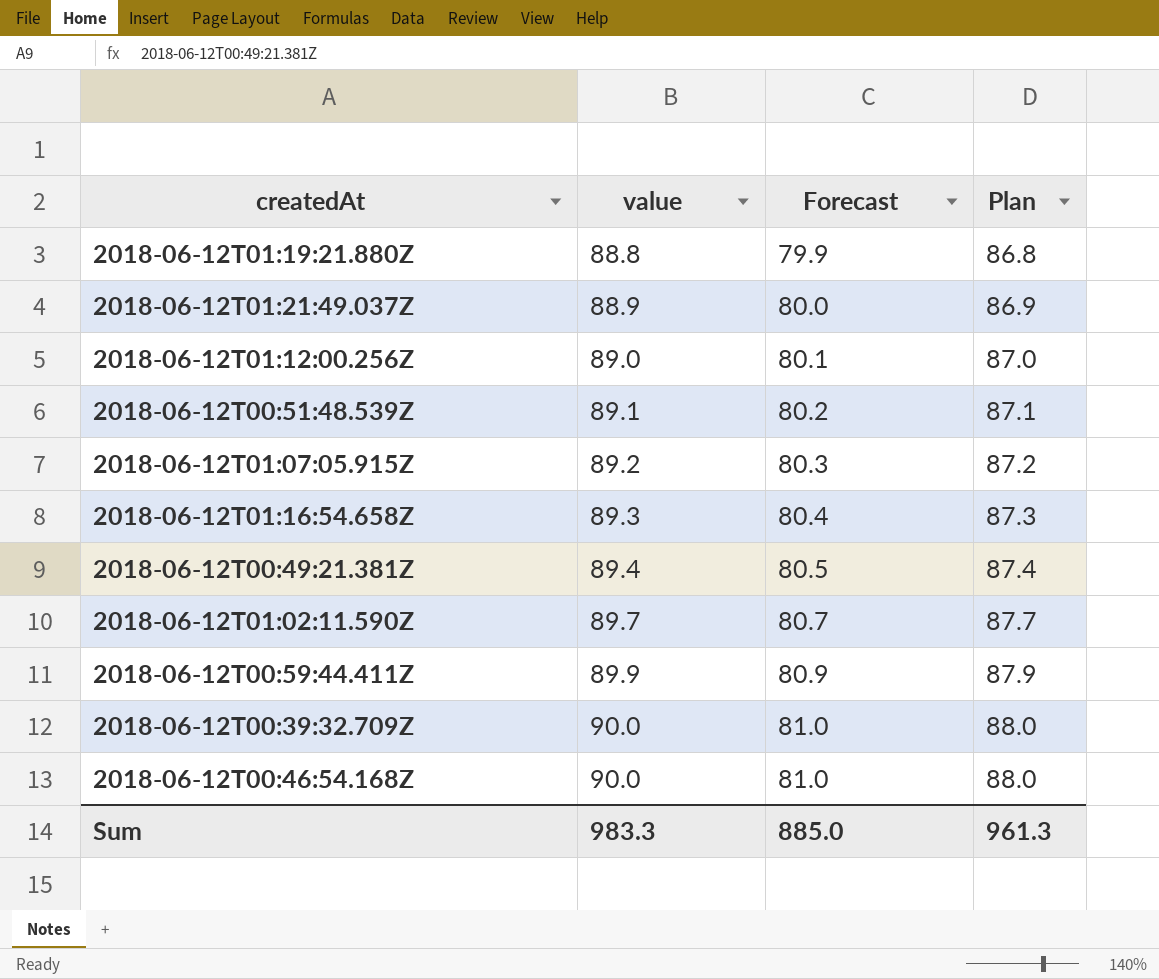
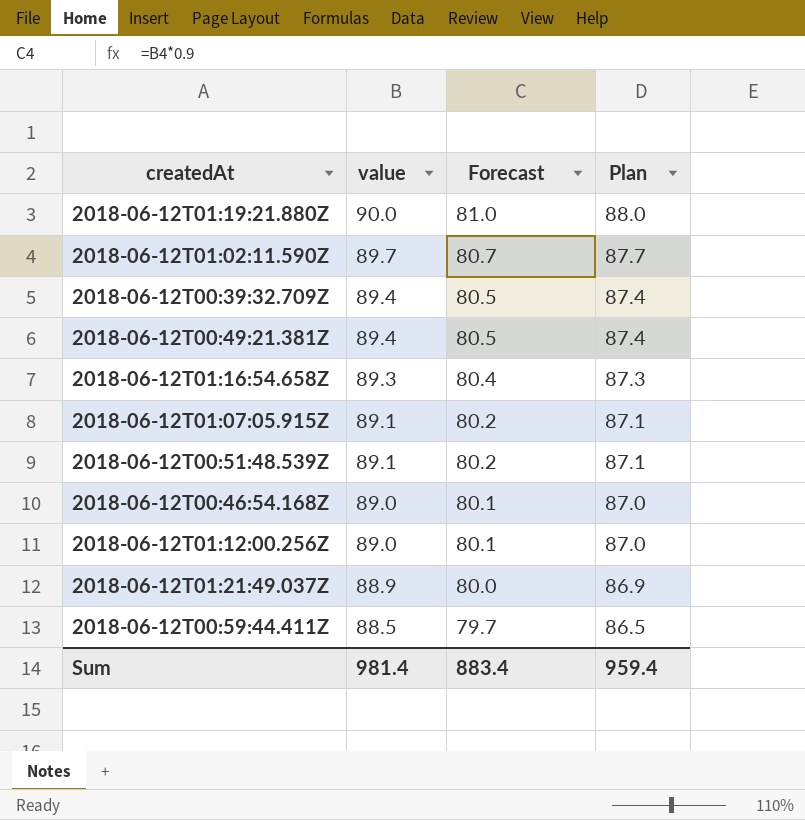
row order: value ascending -> value descending
2018-06-12T01:19:21.880Z | value: 88.8 -> 90.0
2018-06-12T01:19:21.880Z | Forecast: 79.9 -> 81.0
2018-06-12T01:19:21.880Z | Plan: 86.8 -> 88.0
2018-06-12T00:39:32.709Z | value: 90.0 -> 89.4
2018-06-12T00:39:32.709Z | Forecast: 81.0 -> 80.5
2018-06-12T00:39:32.709Z | Plan: 88.0 -> 87.4
2018-06-12T01:07:05.915Z | value: 89.2 -> 89.1
2018-06-12T01:07:05.915Z | Forecast: 80.3 -> 80.2
2018-06-12T01:07:05.915Z | Plan: 87.2 -> 87.1
2018-06-12T00:46:54.168Z | value: 90.0 -> 89.0
2018-06-12T00:46:54.168Z | Forecast: 81.0 -> 80.1
2018-06-12T00:46:54.168Z | Plan: 88.0 -> 87.0
2018-06-12T00:59:44.411Z | value: 89.9 -> 88.5
2018-06-12T00:59:44.411Z | Forecast: 80.9 -> 79.7
2018-06-12T00:59:44.411Z | Plan: 87.9 -> 86.5
Sum | value: 983.3 -> 981.4
Sum | Forecast: 885.0 -> 883.4
Sum | Plan: 961.3 -> 959.4

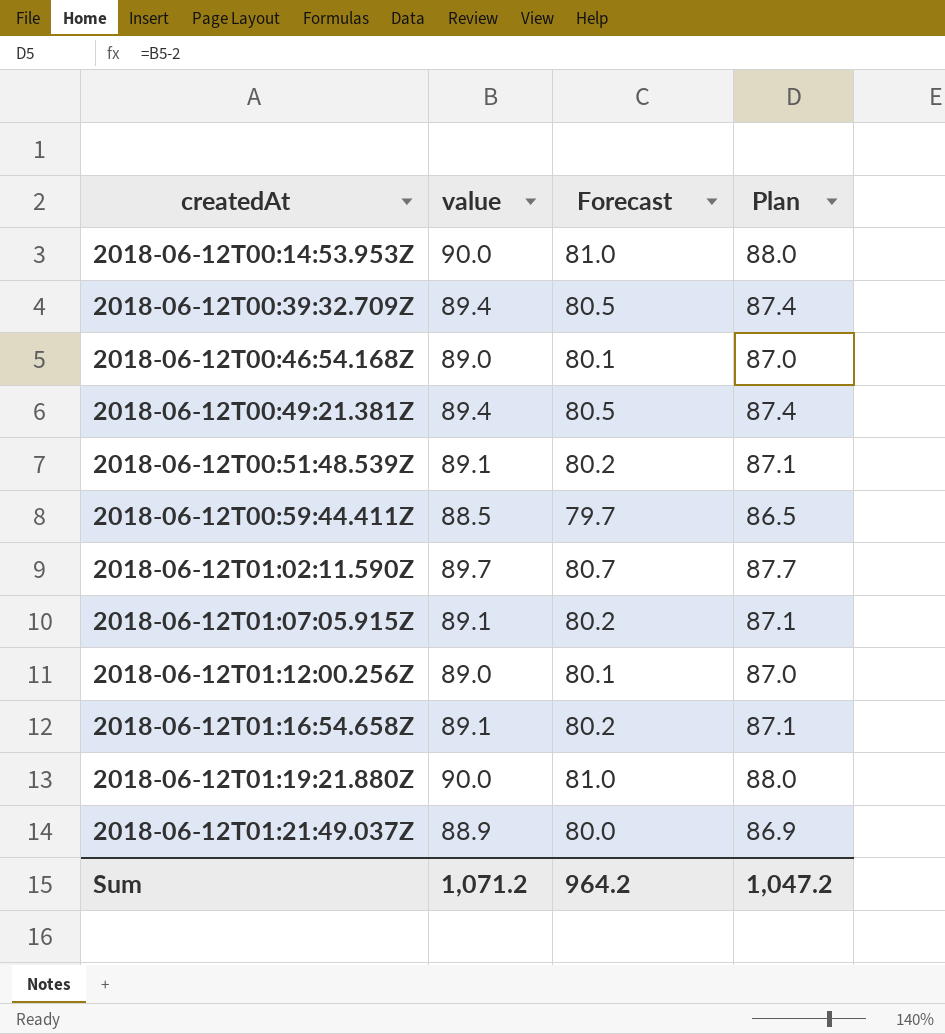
row order: value descending -> createdAt ascending
row 2018-06-12T00:14:53.953Z: none -> 90.0 | 81.0 | 88.0
2018-06-12T01:16:54.658Z | value: 89.3 -> 89.1
2018-06-12T01:16:54.658Z | Forecast: 80.4 -> 80.2
2018-06-12T01:16:54.658Z | Plan: 87.3 -> 87.1
Sum | value: 981.4 -> 1,071.2
Sum | Forecast: 883.4 -> 964.2
Sum | Plan: 959.4 -> 1,047.2

